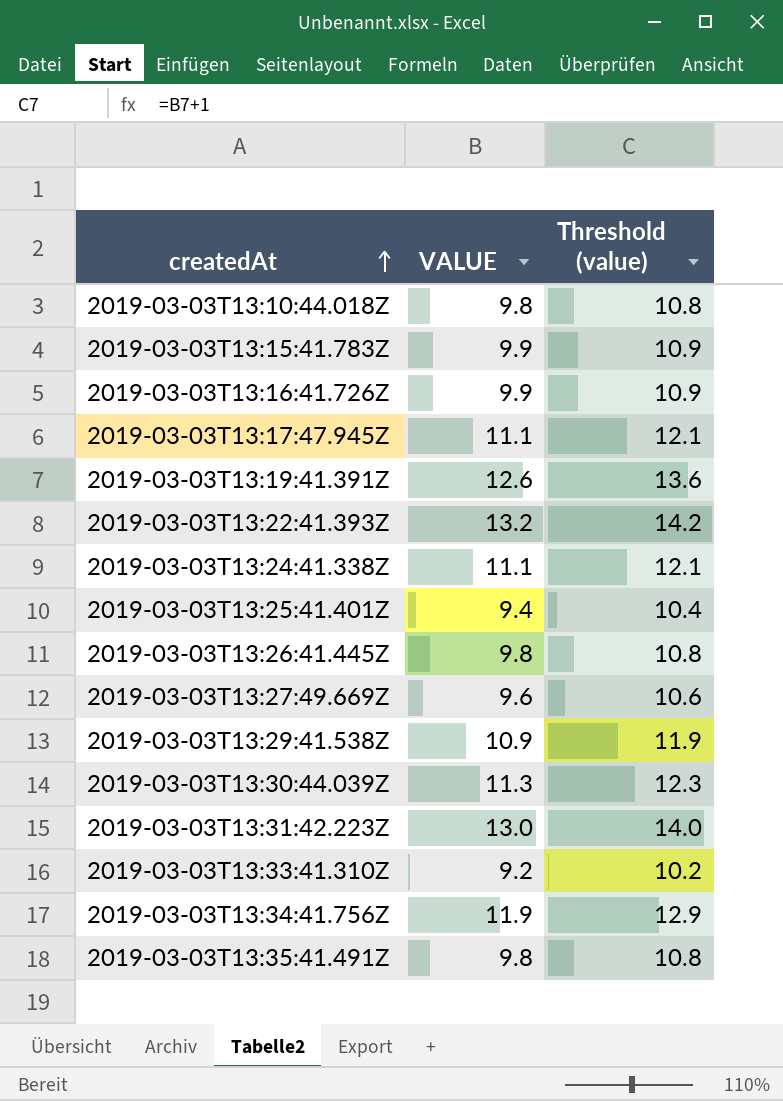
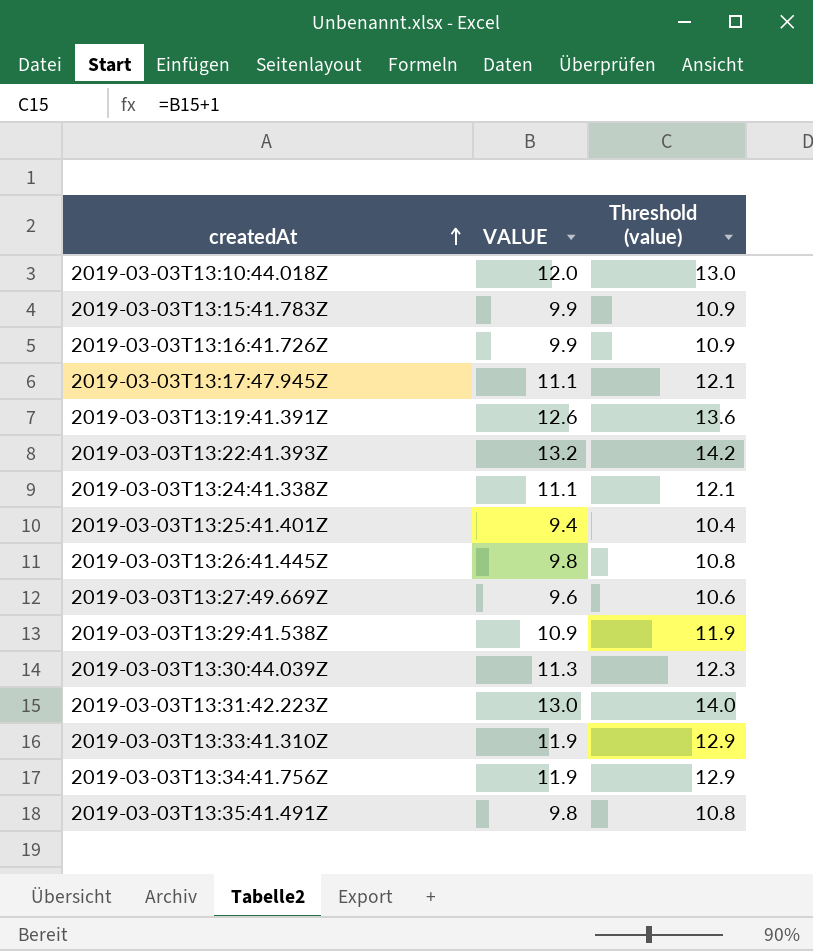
2019-03-03T13:10:44.018Z | VALUE: 9.8 -> 12.0
2019-03-03T13:10:44.018Z | Threshold (value): 10.8 -> 13.0
2019-03-03T13:33:41.310Z | VALUE: 9.2 -> 11.9
2019-03-03T13:33:41.310Z | Threshold (value): 10.2 -> 12.9

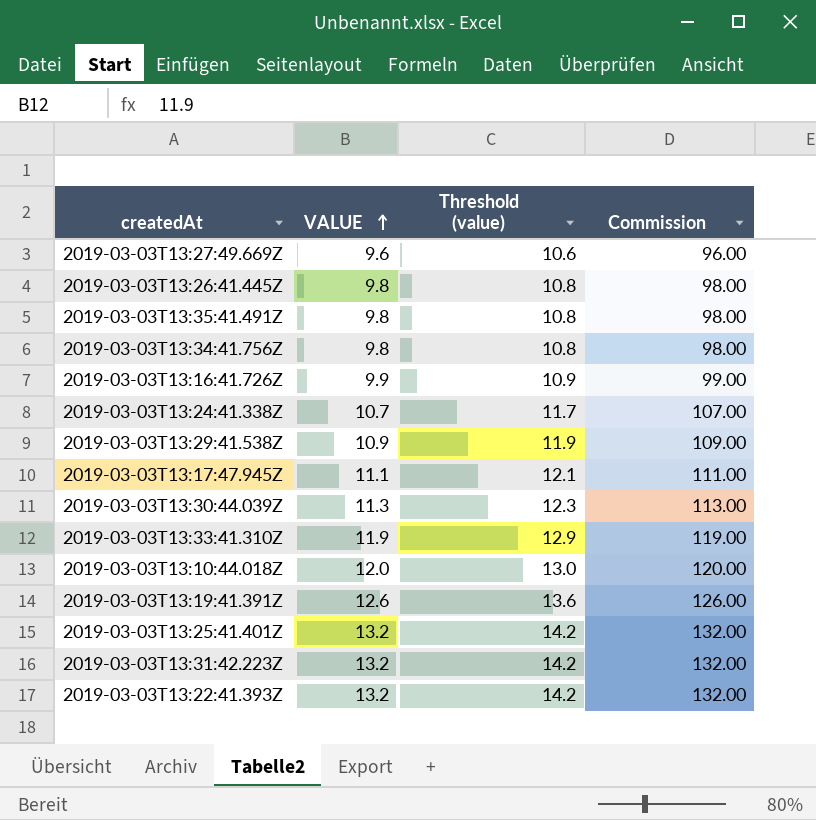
row order: createdAt ascending -> VALUE ascending
column Commission | formula: none -> [VALUE] * 10
row 2019-03-03T13:15:41.783Z: 9.9 | 10.9 -> none
2019-03-03T13:34:41.756Z | VALUE: 11.9 -> 9.8
2019-03-03T13:34:41.756Z | Threshold (value): 12.9 -> 10.8
2019-03-03T13:24:41.338Z | VALUE: 11.1 -> 10.7
2019-03-03T13:24:41.338Z | Threshold (value): 12.1 -> 11.7
2019-03-03T13:25:41.401Z | VALUE: 9.4 -> 13.2
2019-03-03T13:25:41.401Z | Threshold (value): 10.4 -> 14.2
2019-03-03T13:31:42.223Z | VALUE: 13.0 -> 13.2
2019-03-03T13:31:42.223Z | Threshold (value): 14.0 -> 14.2

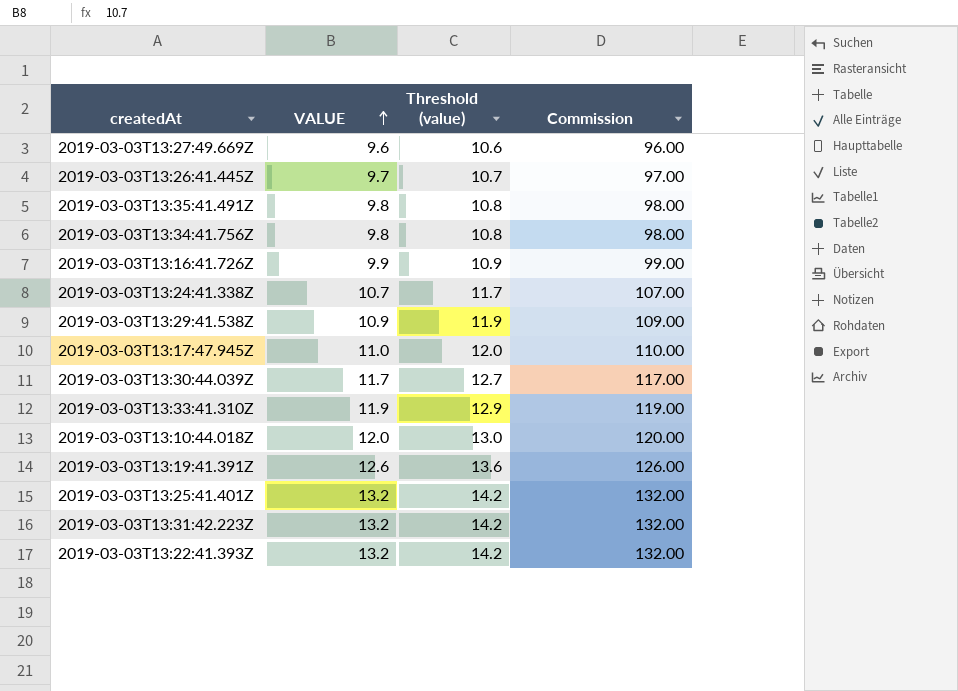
2019-03-03T13:26:41.445Z | VALUE: 9.8 -> 9.7
2019-03-03T13:26:41.445Z | Threshold (value): 10.8 -> 10.7
2019-03-03T13:26:41.445Z | Commission: 98.00 -> 97.00
2019-03-03T13:17:47.945Z | VALUE: 11.1 -> 11.0
2019-03-03T13:17:47.945Z | Threshold (value): 12.1 -> 12.0
2019-03-03T13:17:47.945Z | Commission: 111.00 -> 110.00
2019-03-03T13:30:44.039Z | VALUE: 11.3 -> 11.7
2019-03-03T13:30:44.039Z | Threshold (value): 12.3 -> 12.7
2019-03-03T13:30:44.039Z | Commission: 113.00 -> 117.00

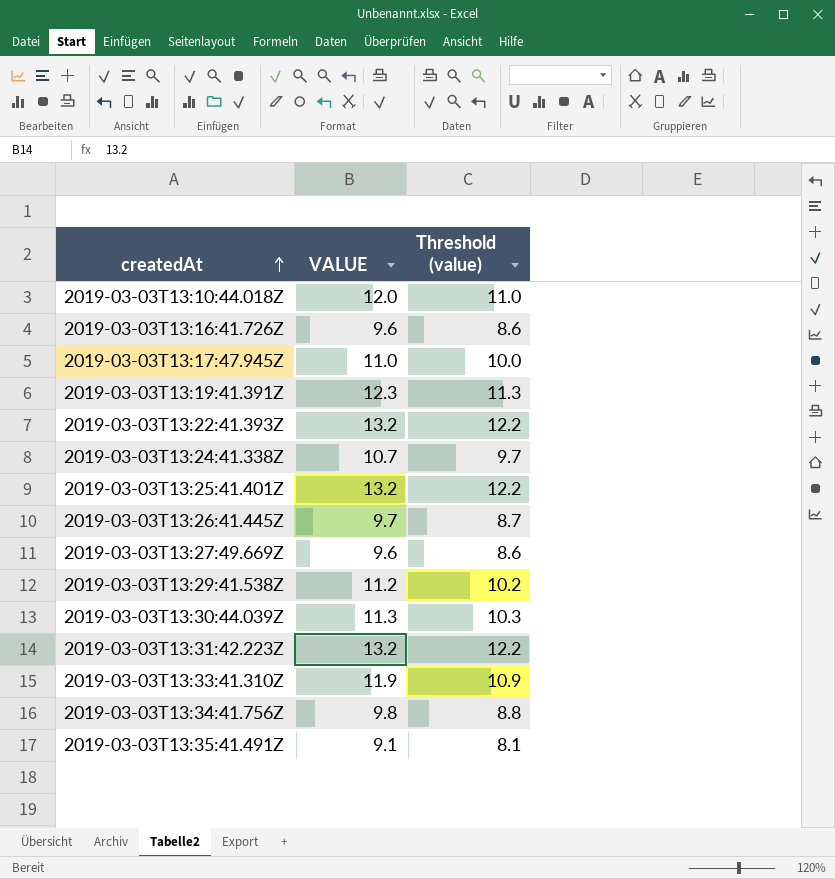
row order: VALUE ascending -> createdAt ascending
column Commission | formula: [VALUE] * 10 -> none
column Threshold (value) | formula: [VALUE] + 1 -> [VALUE] - 1
2019-03-03T13:16:41.726Z | VALUE: 9.9 -> 9.6
2019-03-03T13:19:41.391Z | VALUE: 12.6 -> 12.3
2019-03-03T13:29:41.538Z | VALUE: 10.9 -> 11.2
2019-03-03T13:30:44.039Z | VALUE: 11.7 -> 11.3
2019-03-03T13:35:41.491Z | VALUE: 9.8 -> 9.1

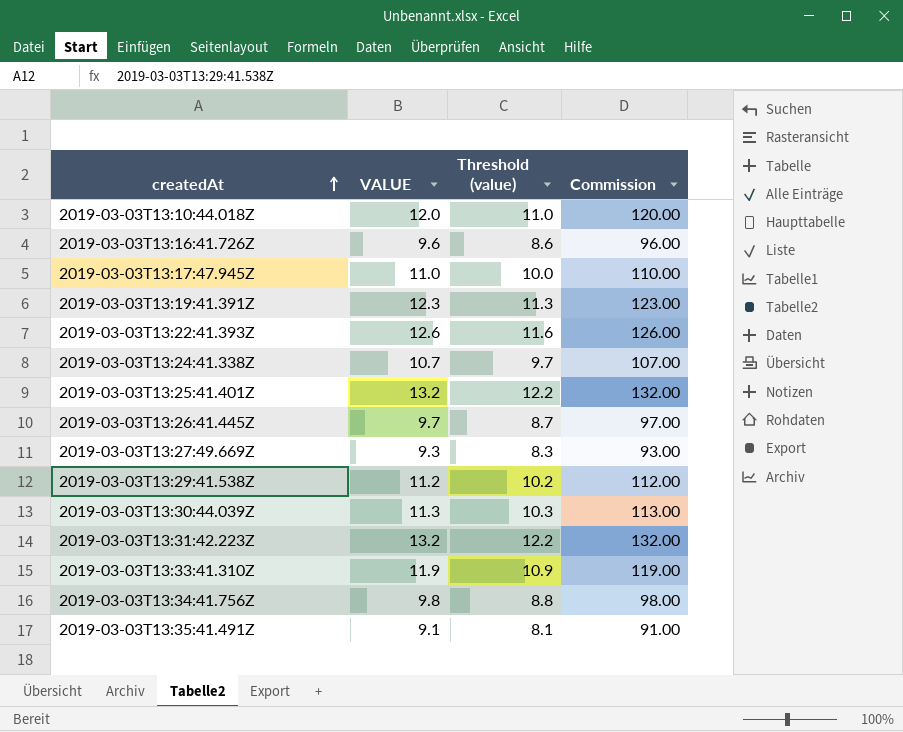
column Commission | formula: none -> [VALUE] * 10
2019-03-03T13:22:41.393Z | VALUE: 13.2 -> 12.6
2019-03-03T13:22:41.393Z | Threshold (value): 12.2 -> 11.6
2019-03-03T13:27:49.669Z | VALUE: 9.6 -> 9.3
2019-03-03T13:27:49.669Z | Threshold (value): 8.6 -> 8.3

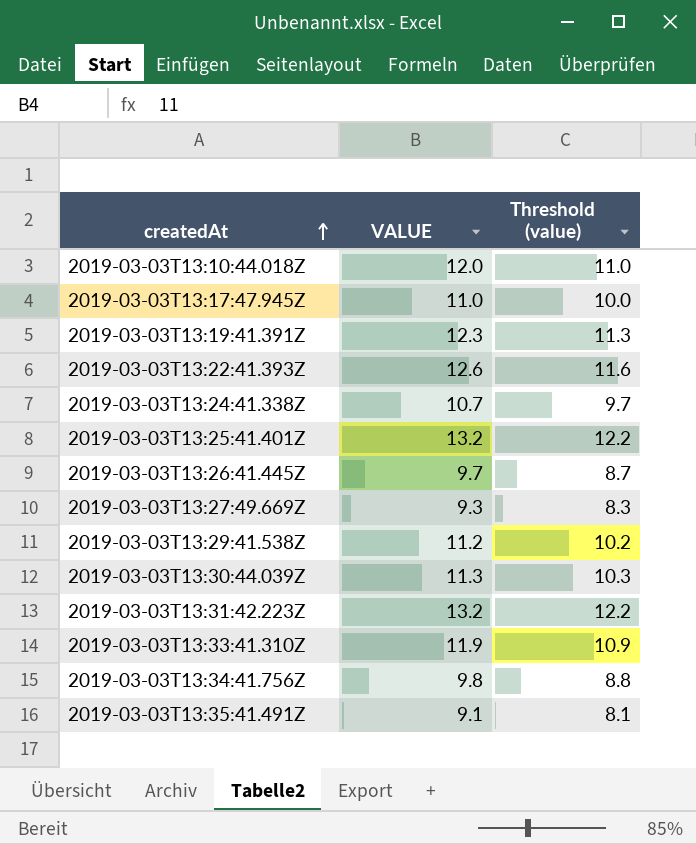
column Commission | formula: [VALUE] * 10 -> none
row 2019-03-03T13:16:41.726Z: 9.6 | 8.6 | 96.00 -> none

